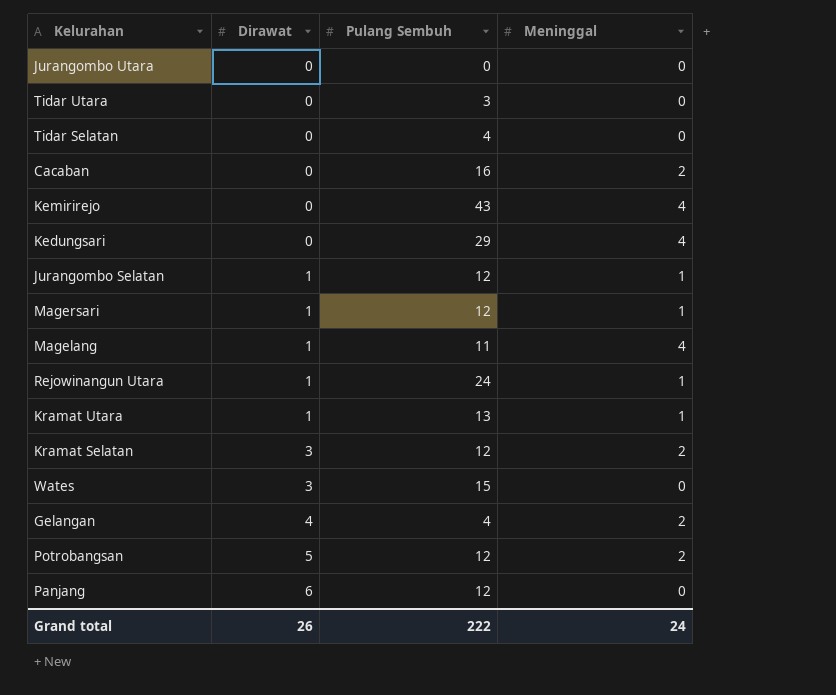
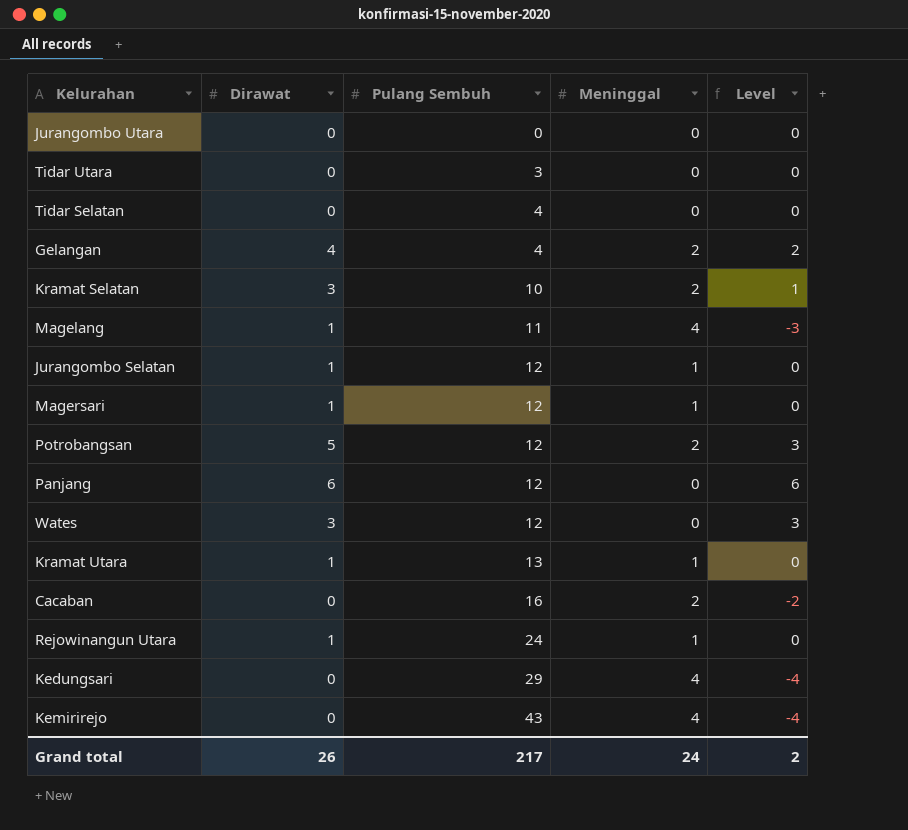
row order: Dirawat ascending -> Pulang Sembuh ascending
column Level | formula: none -> [Dirawat] - [Meninggal]
Kramat Selatan | Pulang Sembuh: 12 -> 10
Wates | Pulang Sembuh: 15 -> 12
Grand total | Pulang Sembuh: 222 -> 217

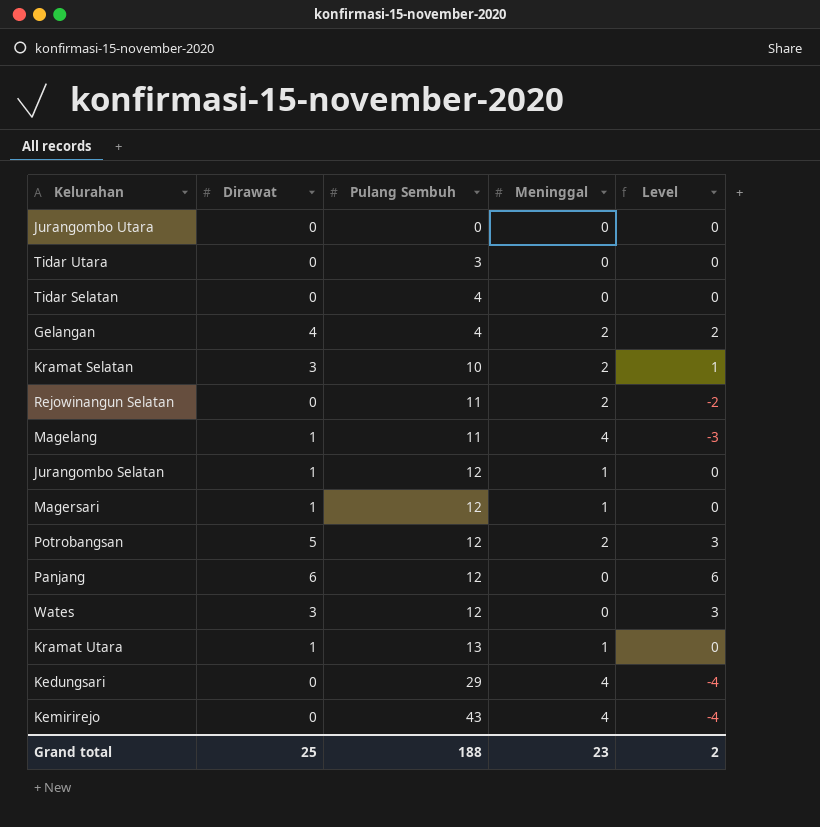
row Cacaban: 0 | 16 | 2 | -2 -> none
row Rejowinangun Utara: 1 | 24 | 1 | 0 -> none
row Rejowinangun Selatan: none -> 0 | 11 | 2 | -2
Grand total | Dirawat: 26 -> 25
Grand total | Pulang Sembuh: 217 -> 188
Grand total | Meninggal: 24 -> 23

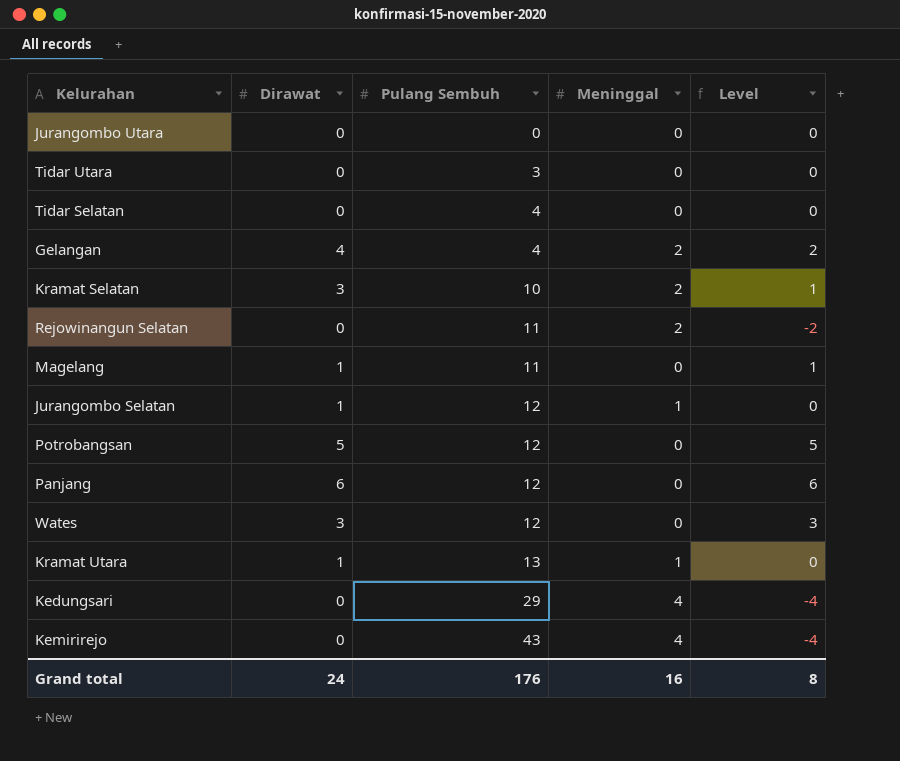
row Magersari: 1 | 12 | 1 | 0 -> none
Magelang | Meninggal: 4 -> 0
Magelang | Level: -3 -> 1
Potrobangsan | Meninggal: 2 -> 0
Potrobangsan | Level: 3 -> 5
Grand total | Dirawat: 25 -> 24
Grand total | Pulang Sembuh: 188 -> 176
Grand total | Meninggal: 23 -> 16
Grand total | Level: 2 -> 8

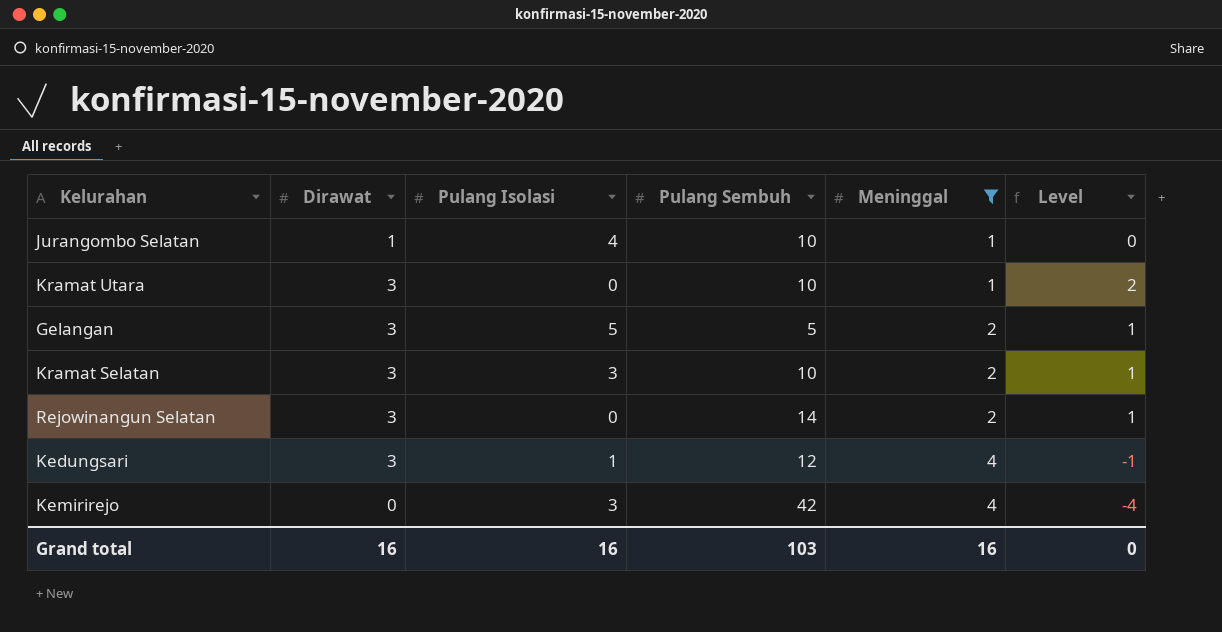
filter: none -> Meninggal != 0
row order: Pulang Sembuh ascending -> Meninggal ascending
column Pulang Isolasi | position: none -> 3
Jurangombo Selatan | Pulang Sembuh: 12 -> 10
Kramat Utara | Dirawat: 1 -> 3
Kramat Utara | Pulang Sembuh: 13 -> 10
Kramat Utara | Level: 0 -> 2
Gelangan | Dirawat: 4 -> 3
Gelangan | Pulang Sembuh: 4 -> 5
Gelangan | Level: 2 -> 1
Rejowinangun Selatan | Dirawat: 0 -> 3
Rejowinangun Selatan | Pulang Sembuh: 11 -> 14
Rejowinangun Selatan | Level: -2 -> 1
Kedungsari | Dirawat: 0 -> 3
Kedungsari | Pulang Sembuh: 29 -> 12
Kedungsari | Level: -4 -> -1
Kemirirejo | Pulang Sembuh: 43 -> 42
Grand total | Dirawat: 24 -> 16
Grand total | Pulang Sembuh: 176 -> 103
Grand total | Level: 8 -> 0

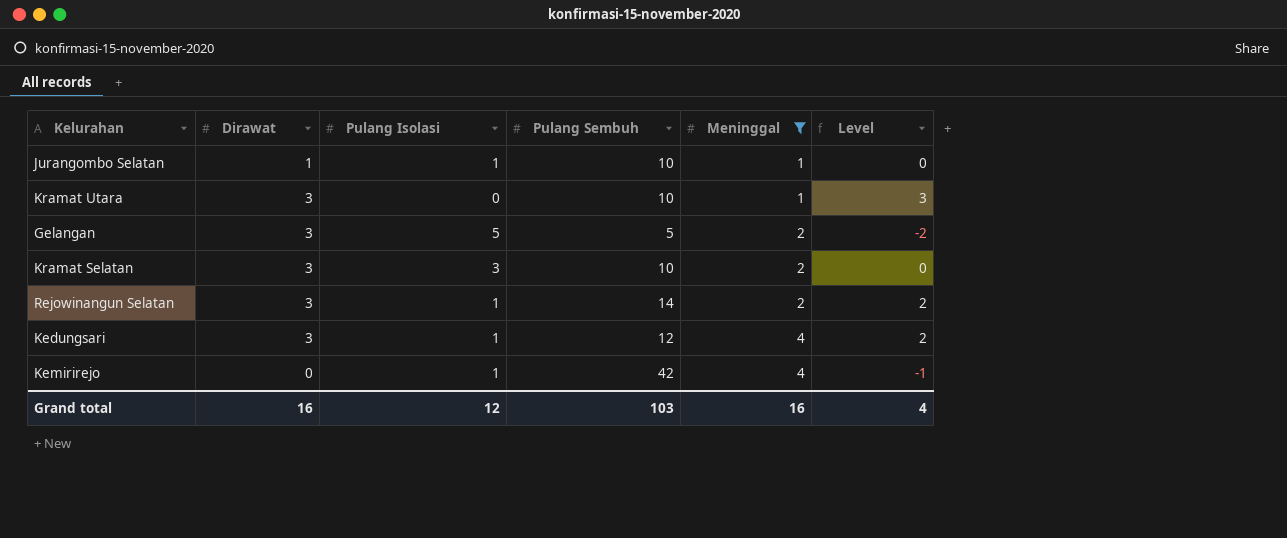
column Level | formula: [Dirawat] - [Meninggal] -> [Dirawat] - [Pulang Isolasi]
Jurangombo Selatan | Pulang Isolasi: 4 -> 1
Rejowinangun Selatan | Pulang Isolasi: 0 -> 1
Kemirirejo | Pulang Isolasi: 3 -> 1
Grand total | Pulang Isolasi: 16 -> 12
Grand total | Level: 0 -> 4

